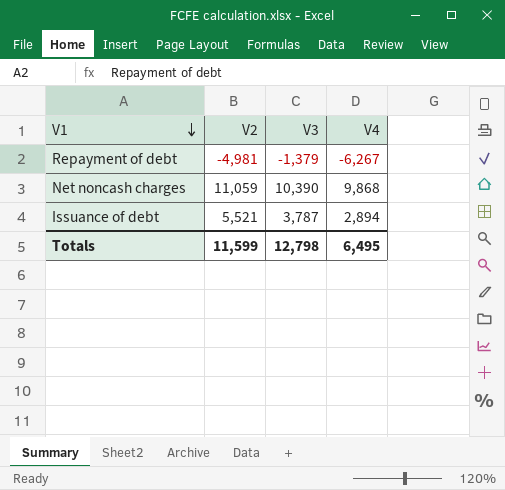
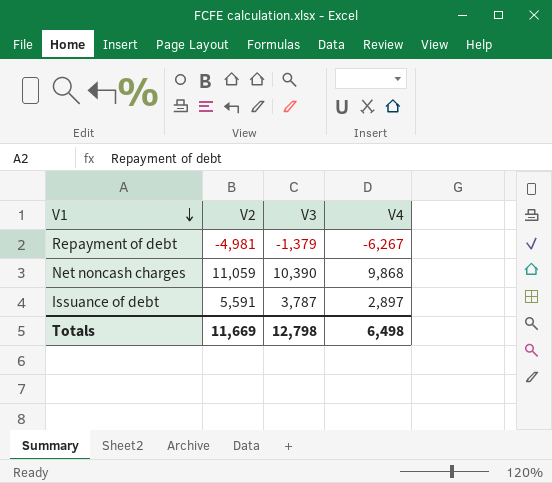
Issuance of debt | V2: 5,521 -> 5,591
Issuance of debt | V4: 2,894 -> 2,897
Totals | V2: 11,599 -> 11,669
Totals | V4: 6,495 -> 6,498

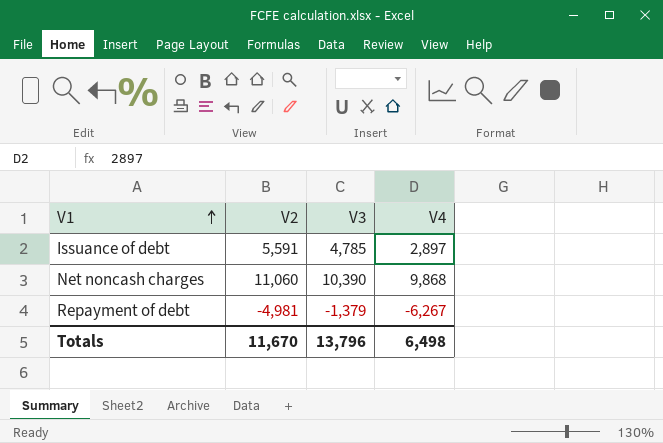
row order: V1 descending -> V1 ascending
Issuance of debt | V3: 3,787 -> 4,785
Net noncash charges | V2: 11,059 -> 11,060
Totals | V2: 11,669 -> 11,670
Totals | V3: 12,798 -> 13,796

